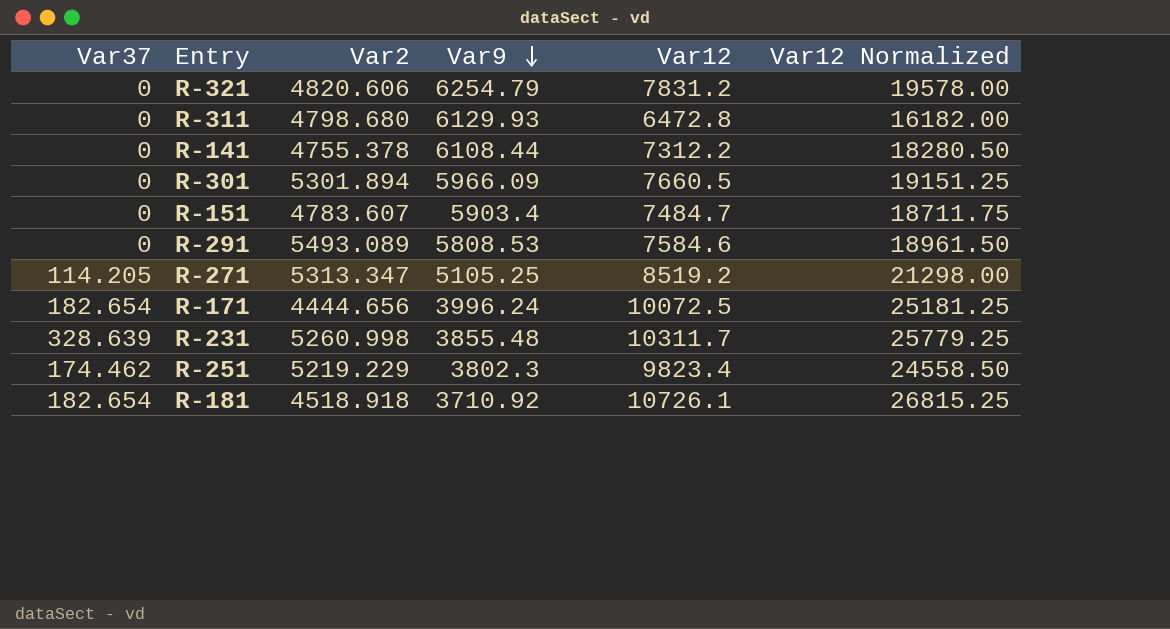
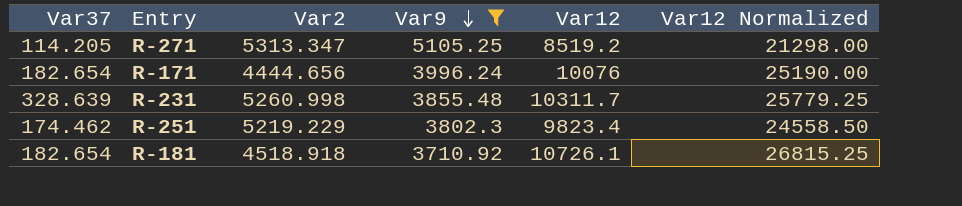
filter: none -> Var9 <= 5105.25
R-171 | Var12: 10072.5 -> 10076
R-171 | Var12 Normalized: 25181.25 -> 25190.00

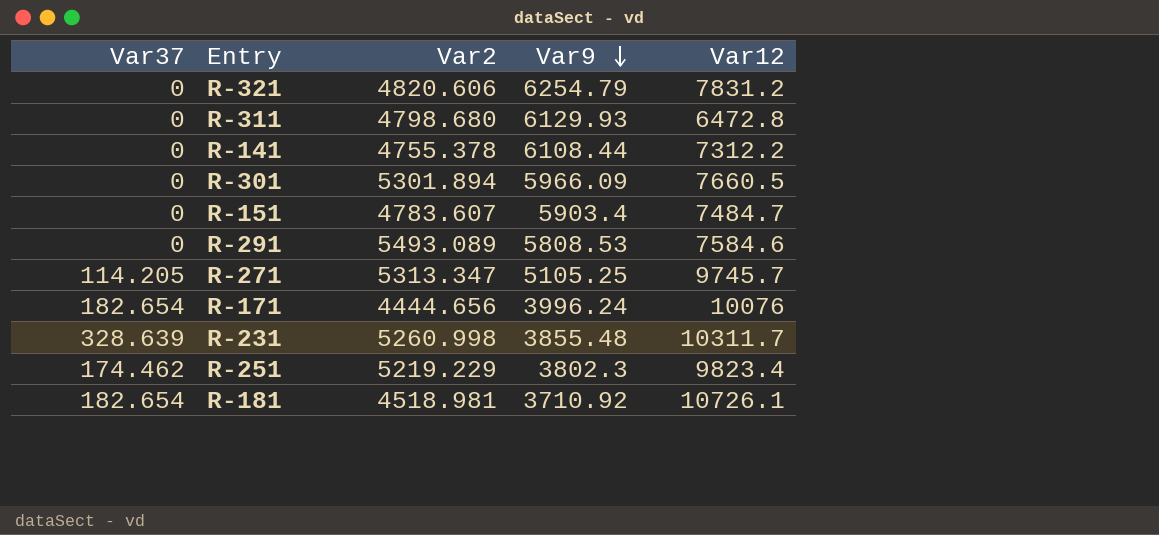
filter: Var9 <= 5105.25 -> none
column Var12 Normalized | formula: [Var12] * 2.5 -> none
R-271 | Var12: 8519.2 -> 9745.7
R-181 | Var2: 4518.918 -> 4518.981

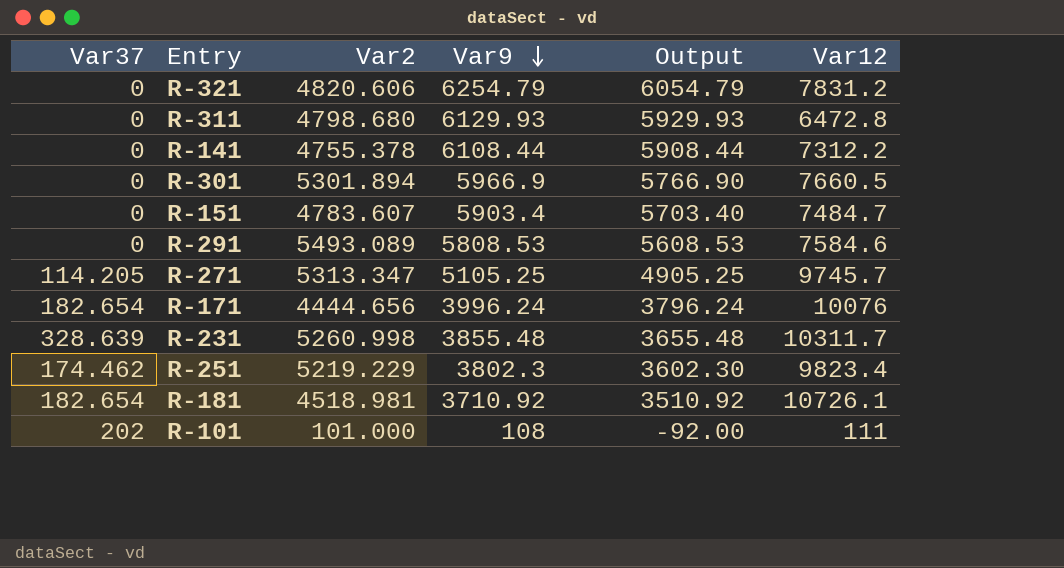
column Output | formula: none -> [Var9] - 200
R-301 | Var9: 5966.09 -> 5966.9
row R-101: none -> 202 | 101.000 | 108 | -92.00 | 111

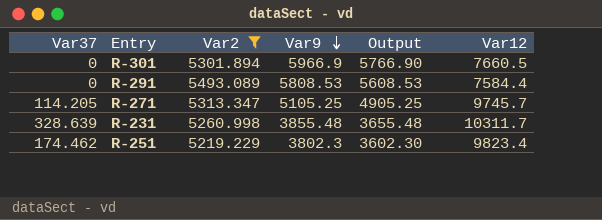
filter: none -> Var2 >= 5219.229
R-291 | Var12: 7584.6 -> 7584.4

